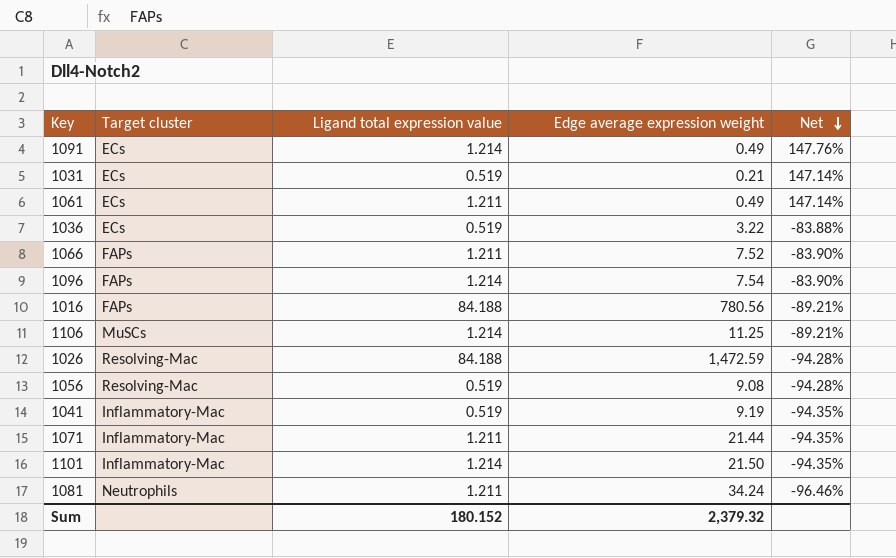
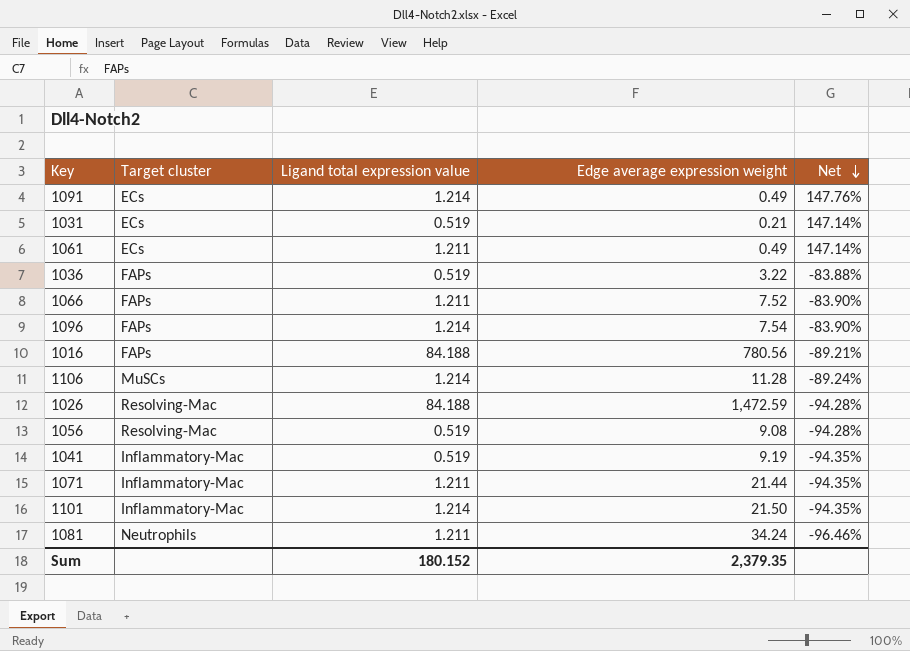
1036 | Target cluster: ECs -> FAPs
1106 | Edge average expression weight: 11.25 -> 11.28
1106 | Net: -89.21% -> -89.24%
Sum | Edge average expression weight: 2,379.32 -> 2,379.35

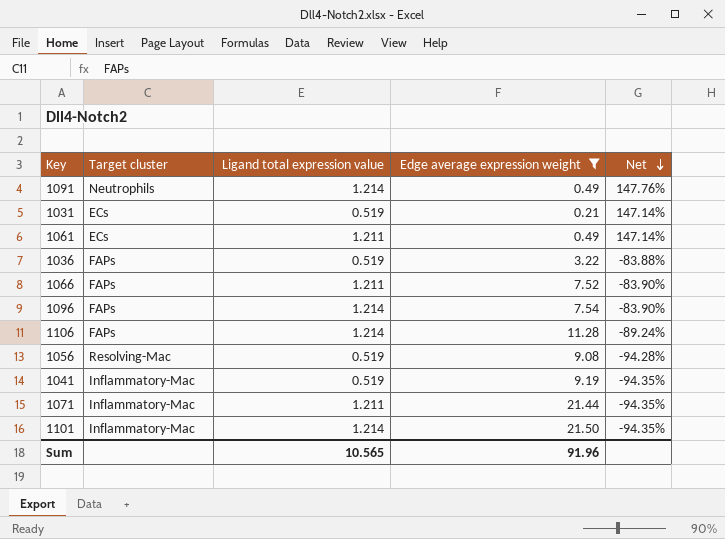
filter: none -> Edge average expression weight <= 21.50
1091 | Target cluster: ECs -> Neutrophils
1106 | Target cluster: MuSCs -> FAPs
Sum | Ligand total expression value: 180.152 -> 10.565
Sum | Edge average expression weight: 2,379.35 -> 91.96

